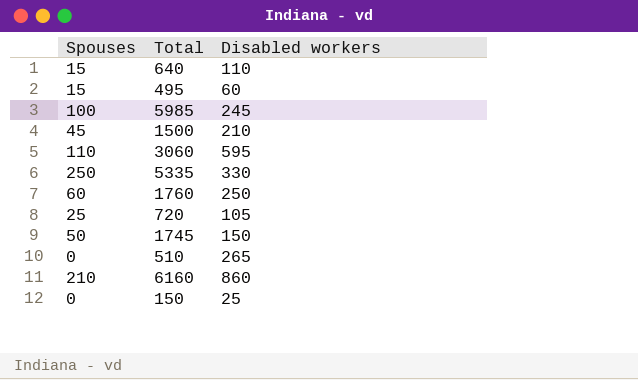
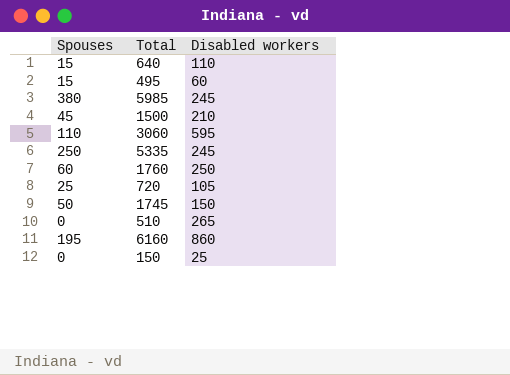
5985 | Spouses: 100 -> 380
5335 | Disabled workers: 330 -> 245
6160 | Spouses: 210 -> 195

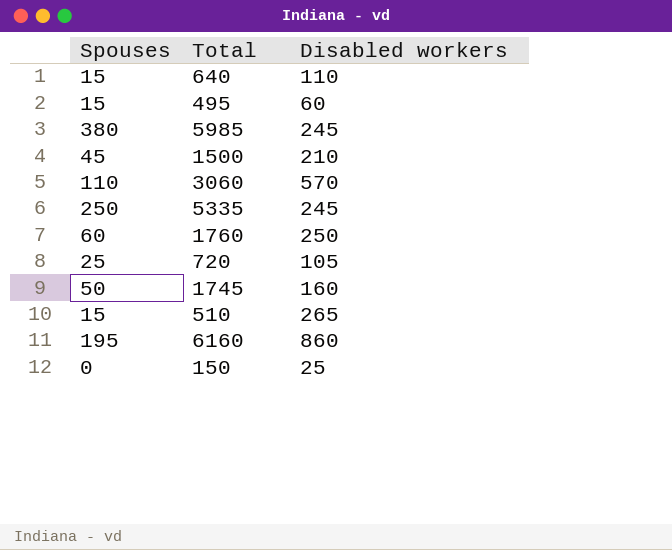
3060 | Disabled workers: 595 -> 570
1745 | Disabled workers: 150 -> 160
510 | Spouses: 0 -> 15

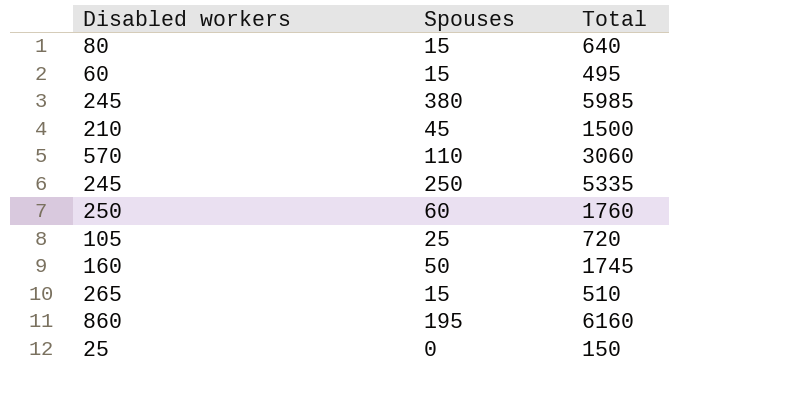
column Disabled workers | position: 3 -> 1
640 | Disabled workers: 110 -> 80

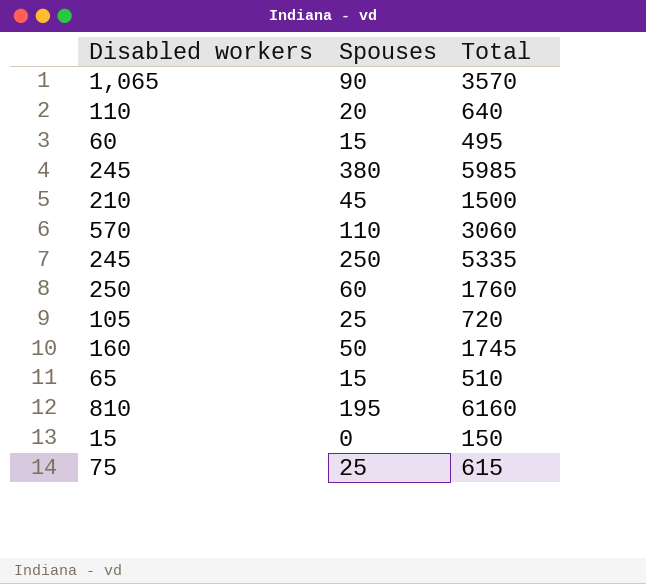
row 3570: none -> 1,065 | 90
640 | Disabled workers: 80 -> 110
640 | Spouses: 15 -> 20
510 | Disabled workers: 265 -> 65
6160 | Disabled workers: 860 -> 810
150 | Disabled workers: 25 -> 15
row 615: none -> 75 | 25

